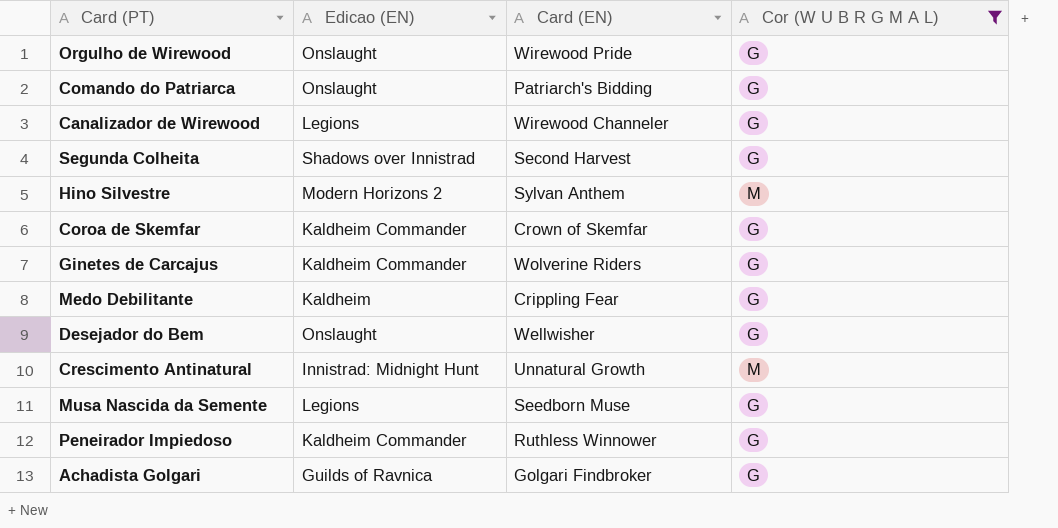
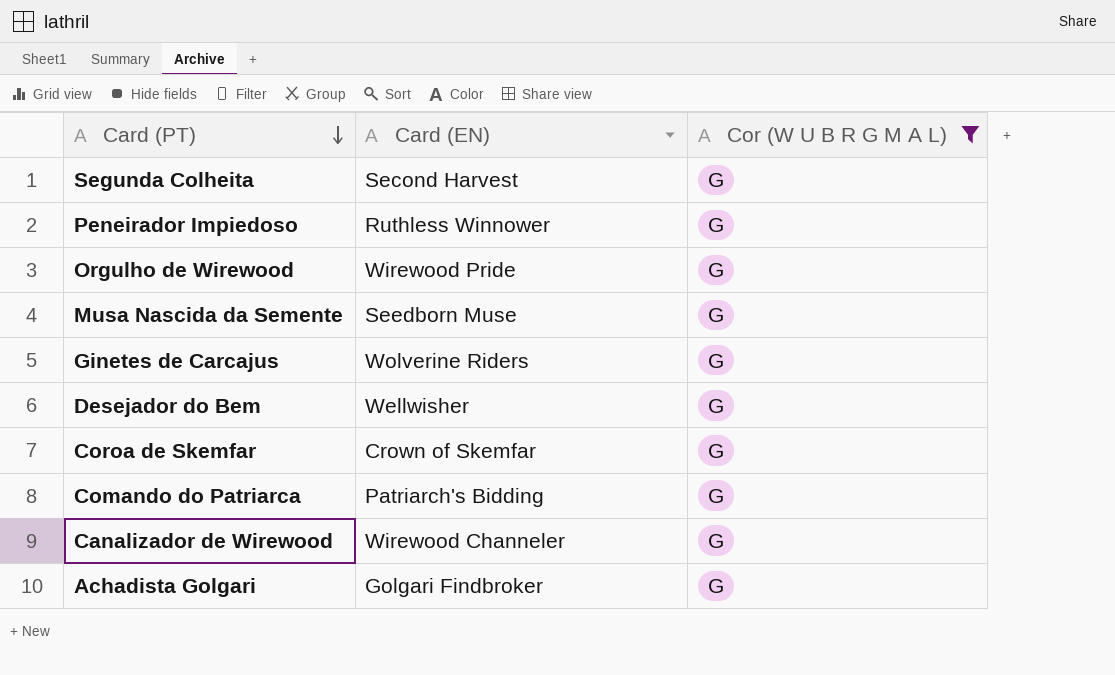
row order: none -> Card (PT) descending
column Edicao (EN) | position: 2 -> none
row Hino Silvestre: Modern Horizons 2 | Sylvan Anthem | M -> none
row Medo Debilitante: Kaldheim | Crippling Fear | G -> none
row Crescimento Antinatural: Innistrad: Midnight Hunt | Unnatural Growth | M -> none

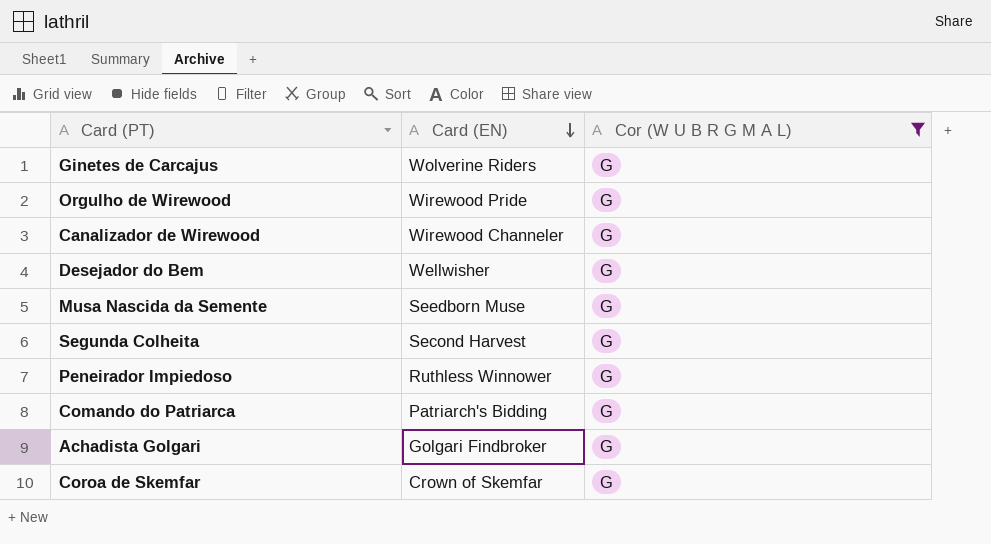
row order: Card (PT) descending -> Card (EN) descending

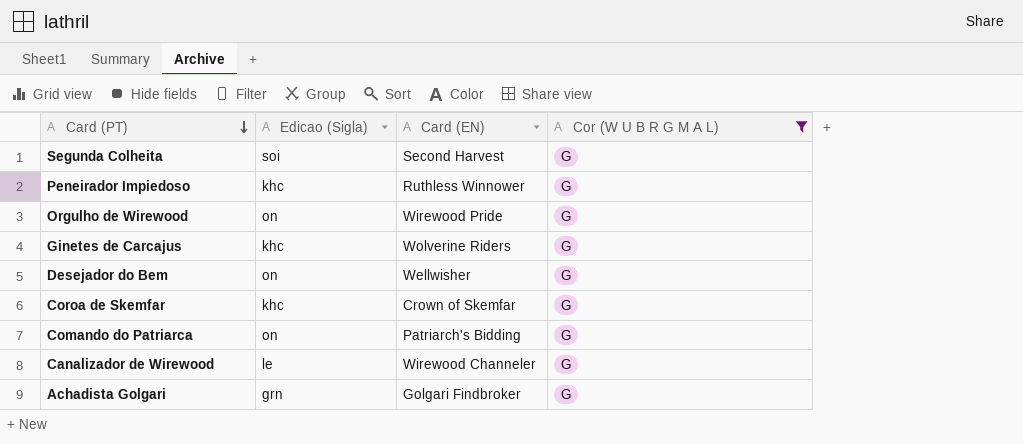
row order: Card (EN) descending -> Card (PT) descending
column Edicao (Sigla) | position: none -> 2
row Musa Nascida da Semente: Seedborn Muse | G -> none

